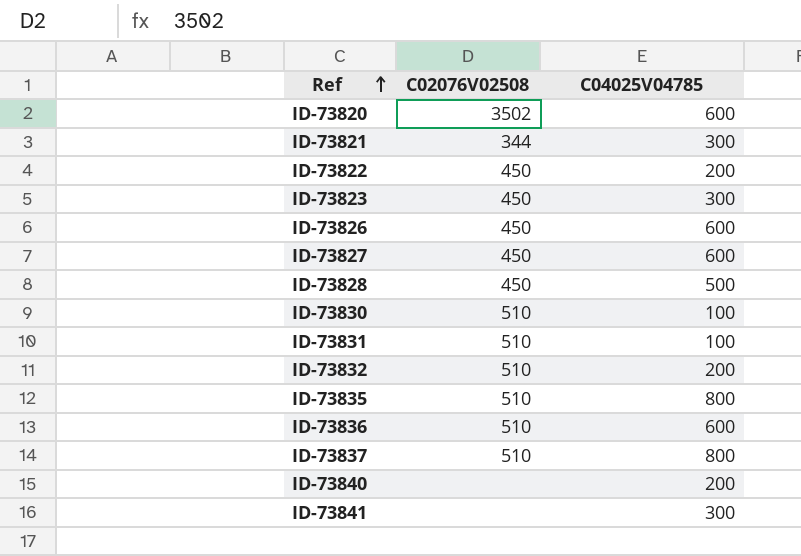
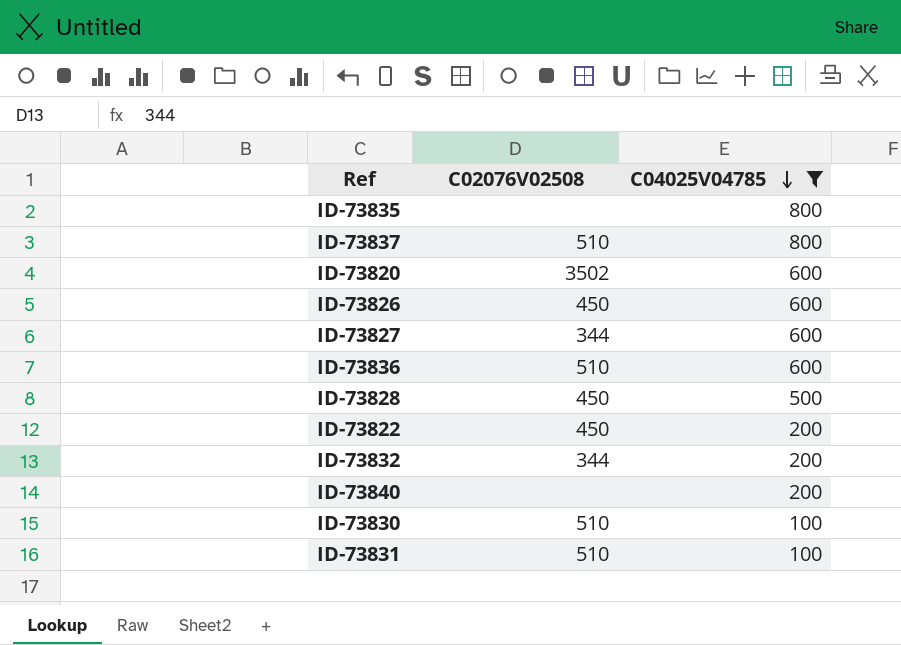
filter: none -> C04025V04785 != 300
row order: Ref ascending -> C04025V04785 descending
ID-73835 | C02076V02508: 510 -> none
ID-73827 | C02076V02508: 450 -> 344
ID-73832 | C02076V02508: 510 -> 344

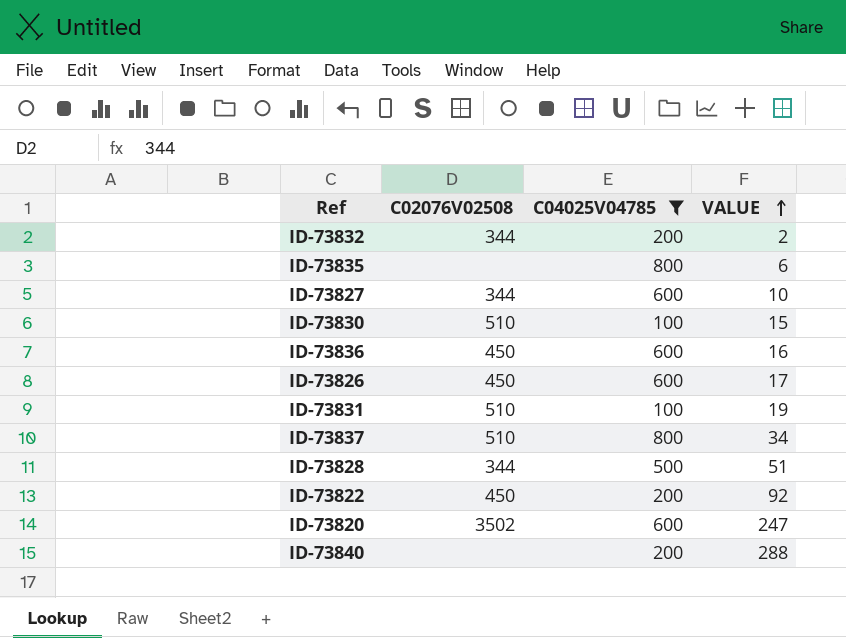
row order: C04025V04785 descending -> VALUE ascending
column VALUE | position: none -> 4
ID-73836 | C02076V02508: 510 -> 450
ID-73828 | C02076V02508: 450 -> 344

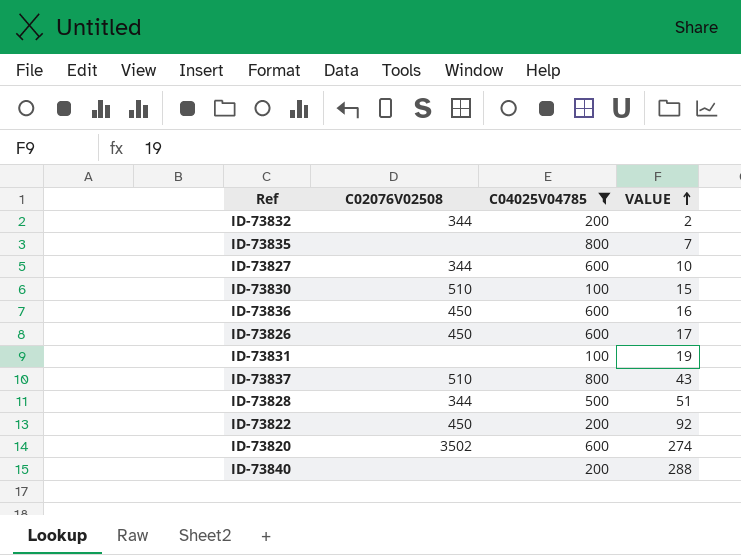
ID-73835 | VALUE: 6 -> 7
ID-73831 | C02076V02508: 510 -> none
ID-73837 | VALUE: 34 -> 43
ID-73820 | VALUE: 247 -> 274

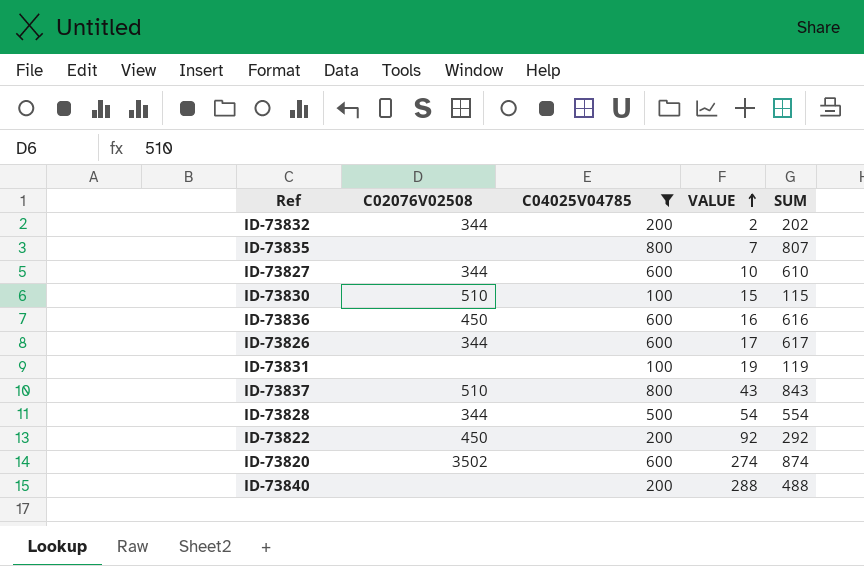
column SUM | formula: none -> [C04025V04785] + [VALUE]
ID-73826 | C02076V02508: 450 -> 344
ID-73828 | VALUE: 51 -> 54

